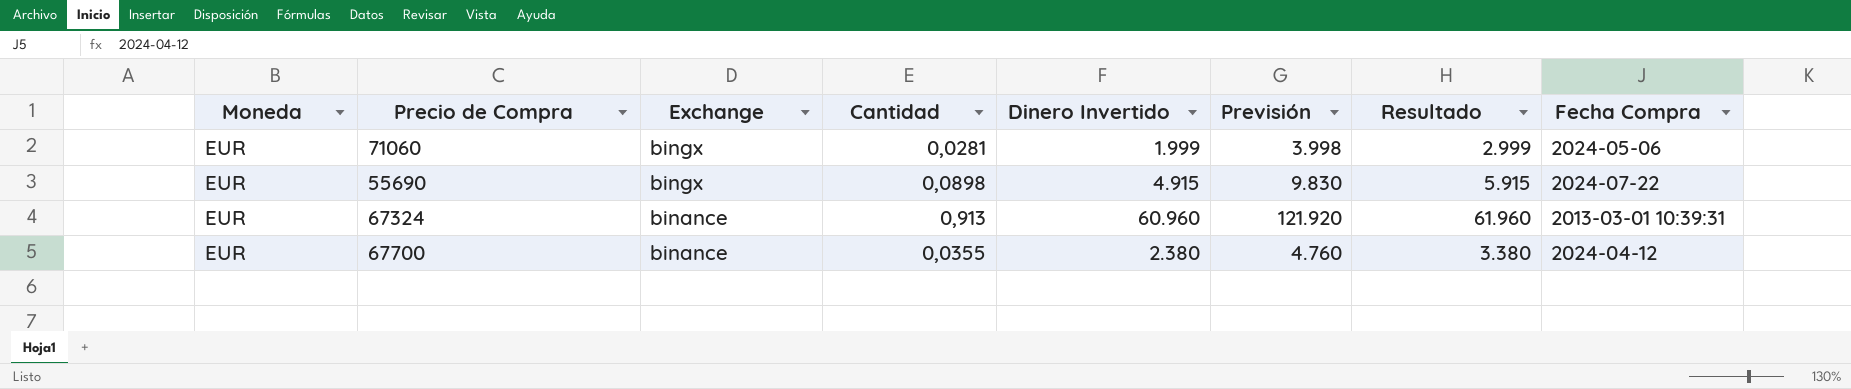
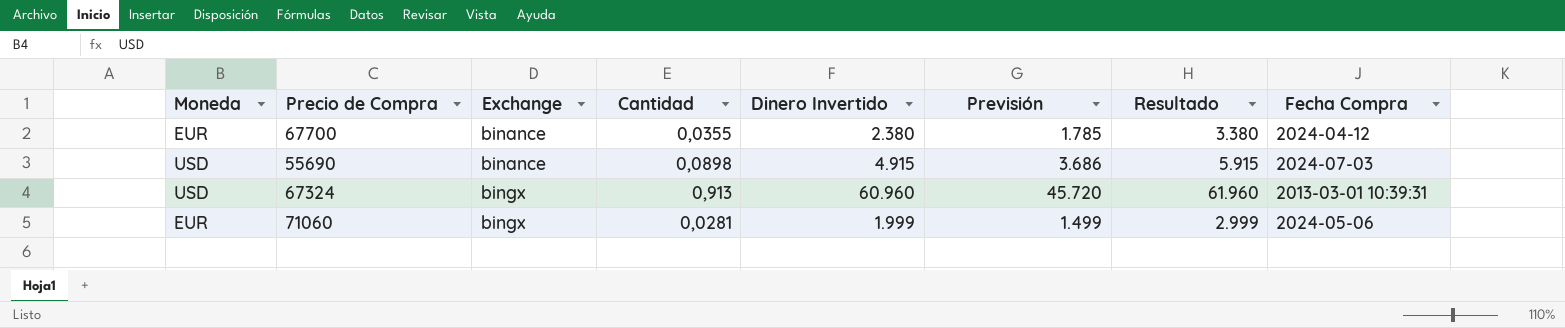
row order: Exchange descending -> Exchange ascending
column Previsión | formula: [Dinero Invertido] * 2 -> [Dinero Invertido] * 0,75
55690 | Moneda: EUR -> USD
55690 | Exchange: bingx -> binance
55690 | Fecha Compra: 2024-07-22 -> 2024-07-03
67324 | Moneda: EUR -> USD
67324 | Exchange: binance -> bingx

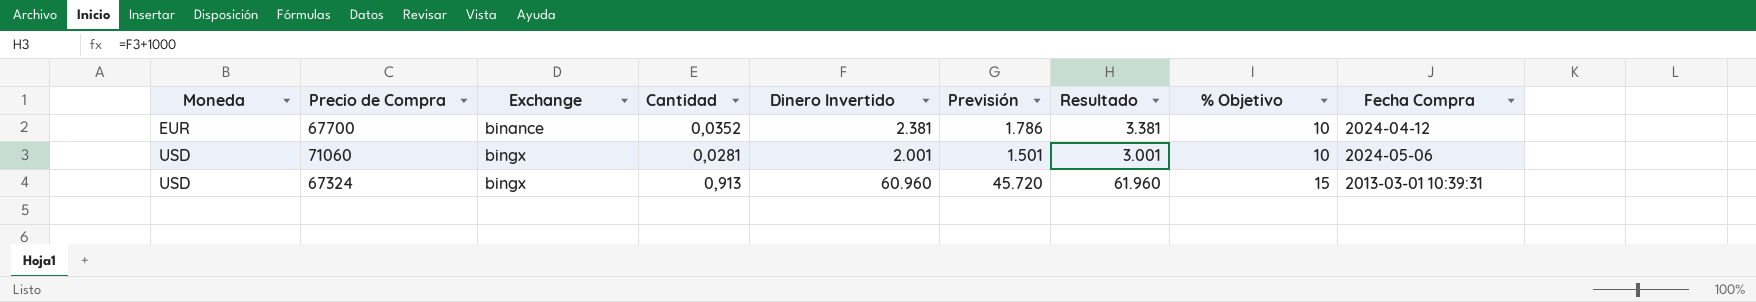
row order: Exchange ascending -> Moneda ascending
column % Objetivo | position: none -> 8
row 55690: USD | binance | 0,0898 | 4.915 | 3.686 | 5.915 | 2024-07-03 -> none
67700 | Cantidad: 0,0355 -> 0,0352
67700 | Dinero Invertido: 2.380 -> 2.381
67700 | Previsión: 1.785 -> 1.786
67700 | Resultado: 3.380 -> 3.381
71060 | Moneda: EUR -> USD
71060 | Dinero Invertido: 1.999 -> 2.001
71060 | Previsión: 1.499 -> 1.501
71060 | Resultado: 2.999 -> 3.001

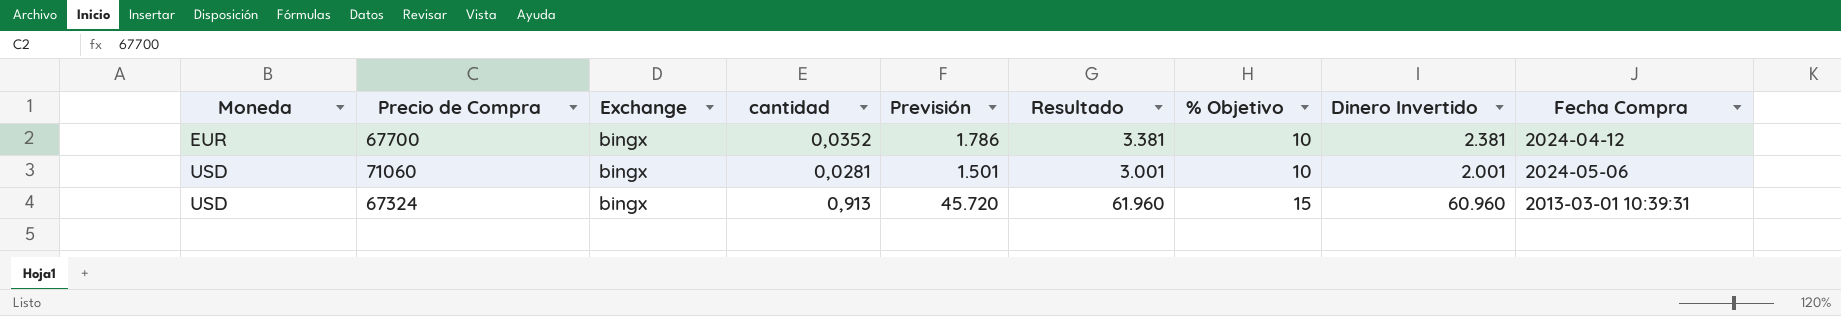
column name: Cantidad -> cantidad
column Dinero Invertido | position: 5 -> 8
67700 | Exchange: binance -> bingx

